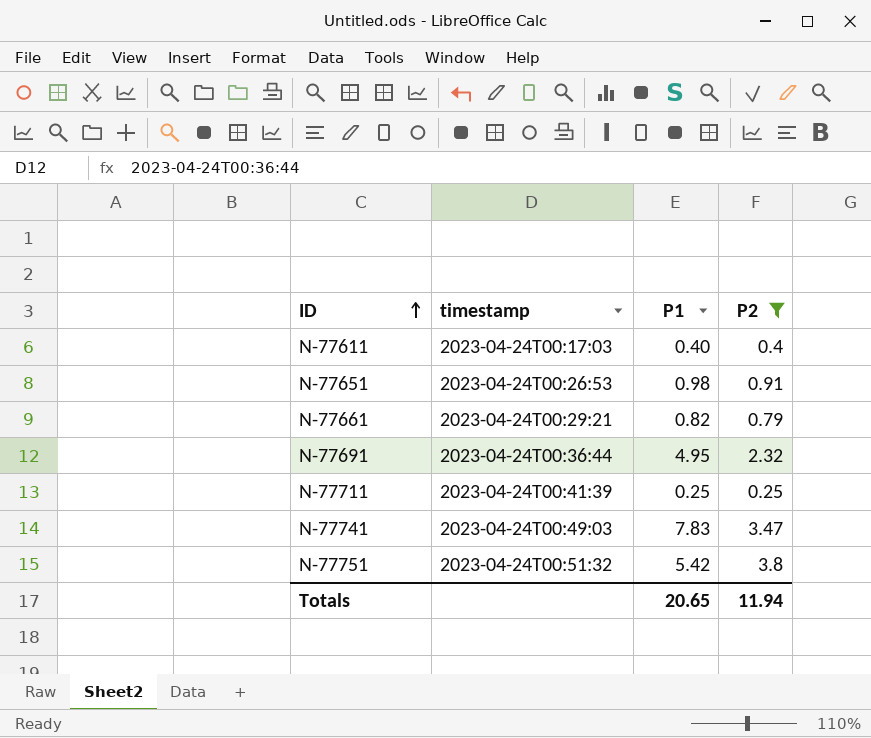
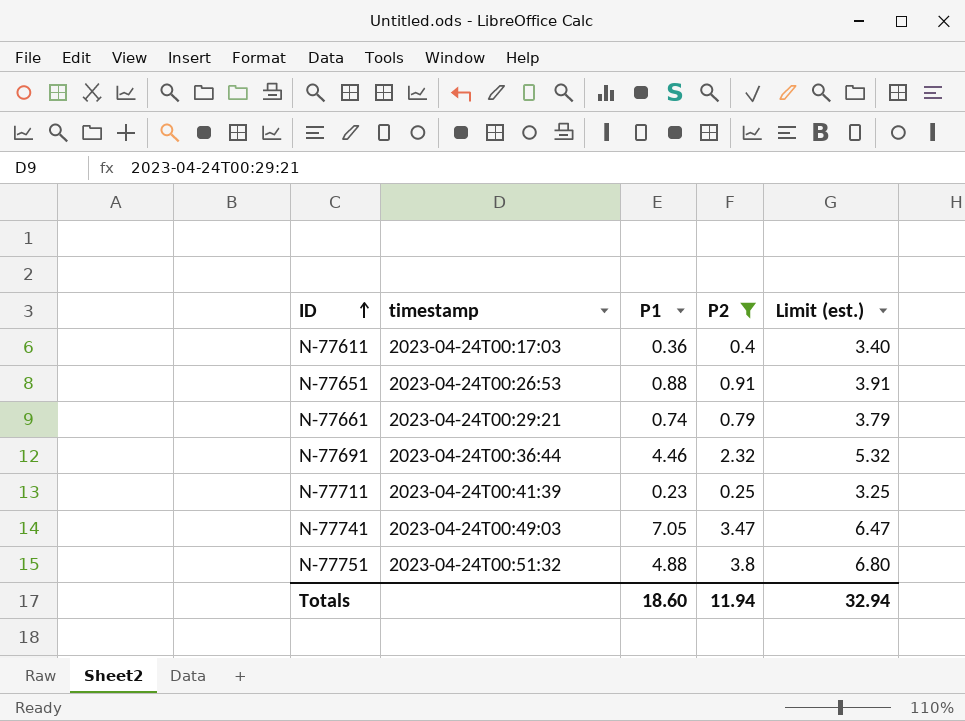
column Limit (est.) | formula: none -> [P2] + 3
N-77611 | P1: 0.40 -> 0.36
N-77651 | P1: 0.98 -> 0.88
N-77661 | P1: 0.82 -> 0.74
N-77691 | P1: 4.95 -> 4.46
N-77711 | P1: 0.25 -> 0.23
N-77741 | P1: 7.83 -> 7.05
N-77751 | P1: 5.42 -> 4.88
Totals | P1: 20.65 -> 18.60

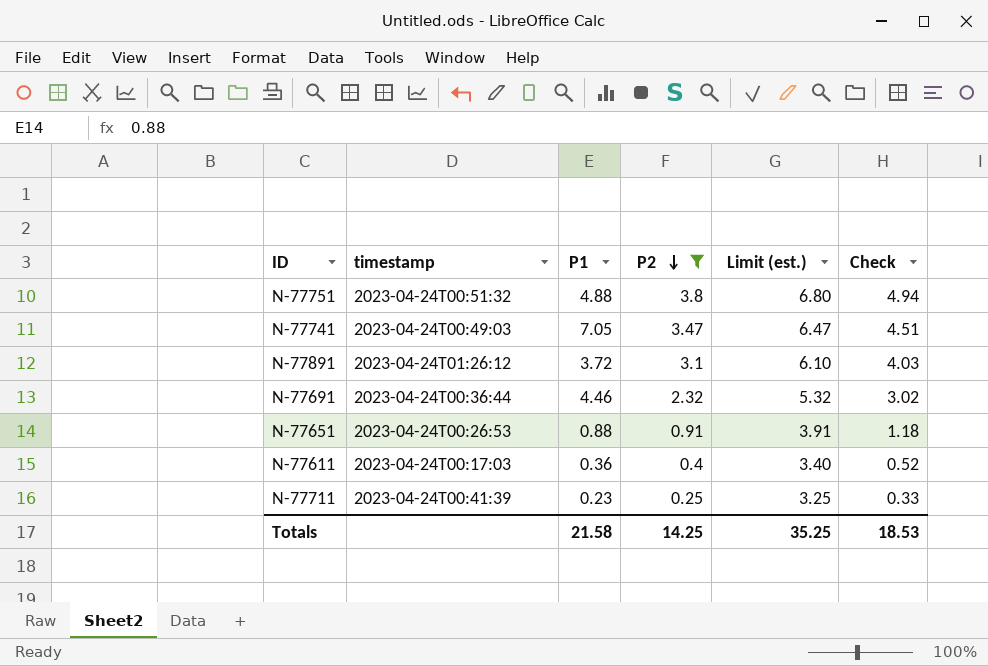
row order: ID ascending -> P2 descending
column Check | formula: none -> [P2] * 1.3
row N-77661: 2023-04-24T00:29:21 | 0.74 | 0.79 | 3.79 -> none
row N-77891: none -> 2023-04-24T01:26:12 | 3.72 | 3.1 | 6.10 | 4.03
Totals | P1: 18.60 -> 21.58
Totals | P2: 11.94 -> 14.25
Totals | Limit (est.): 32.94 -> 35.25

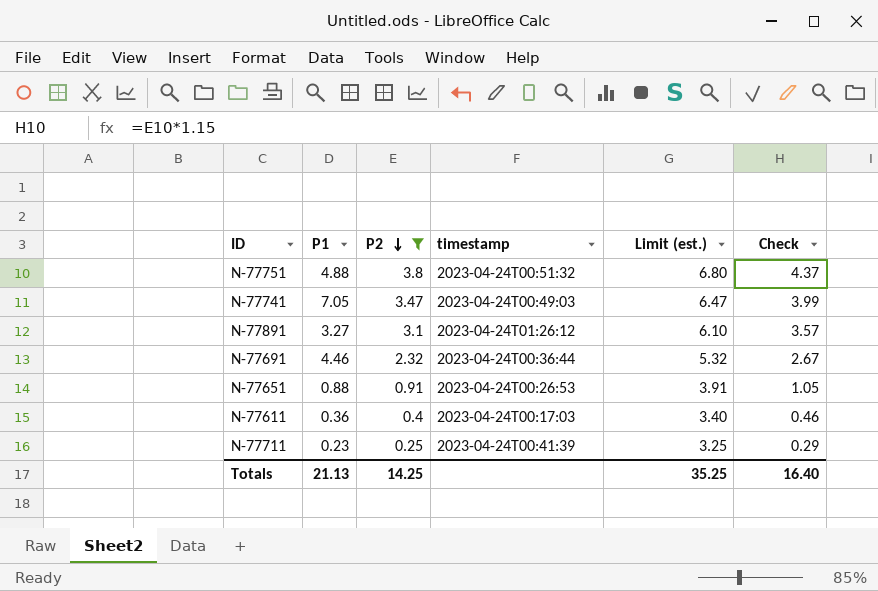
column timestamp | position: 2 -> 4
column Check | formula: [P2] * 1.3 -> [P2] * 1.15
N-77891 | P1: 3.72 -> 3.27
Totals | P1: 21.58 -> 21.13
Totals | Check: 18.53 -> 16.40

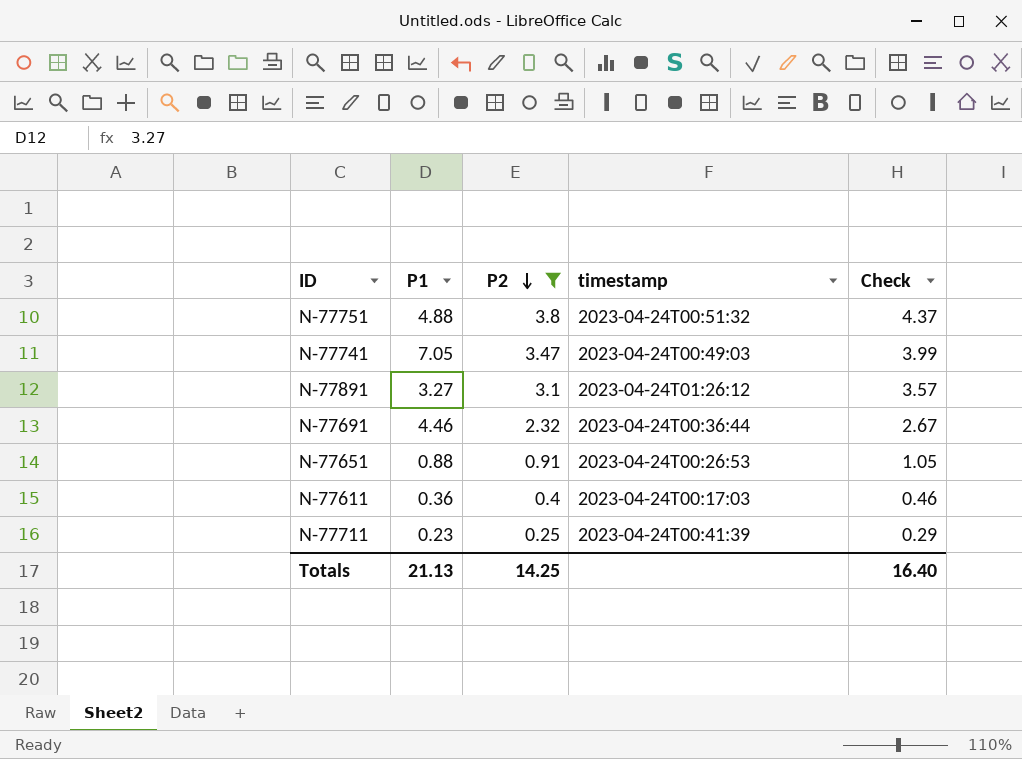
column Limit (est.) | formula: [P2] + 3 -> none

